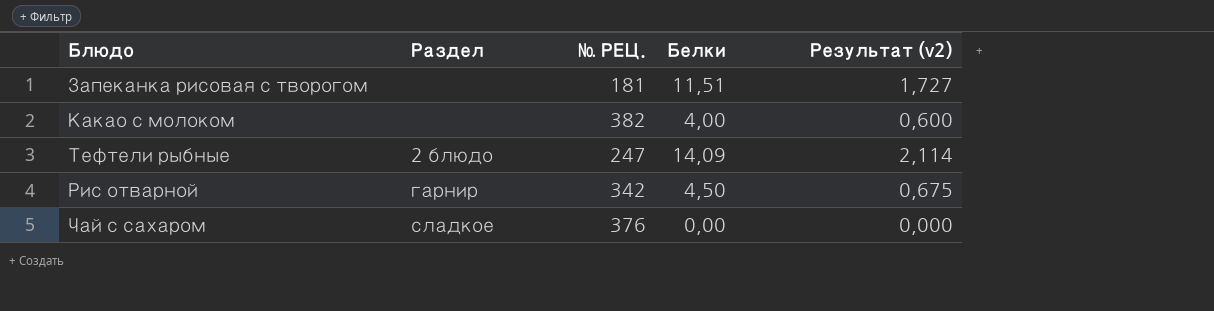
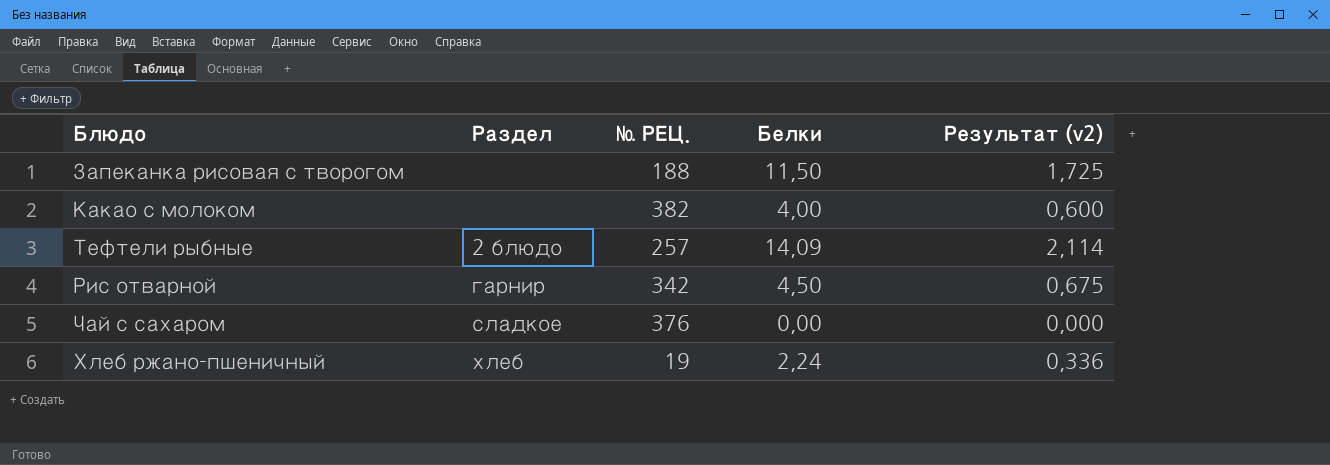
Запеканка рисовая с творогом | № РЕЦ.: 181 -> 188
Запеканка рисовая с творогом | Белки: 11,51 -> 11,50
Запеканка рисовая с творогом | Результат (v2): 1,727 -> 1,725
Тефтели рыбные | № РЕЦ.: 247 -> 257
row Хлеб ржано-пшеничный: none -> хлеб | 19 | 2,24 | 0,336

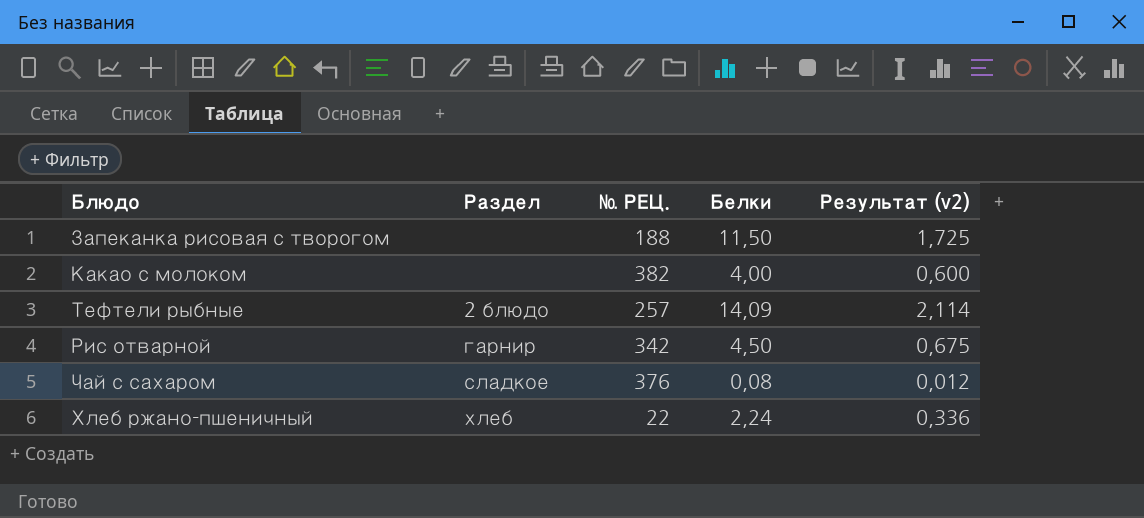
Чай с сахаром | Белки: 0,00 -> 0,08
Чай с сахаром | Результат (v2): 0,000 -> 0,012
Хлеб ржано-пшеничный | № РЕЦ.: 19 -> 22

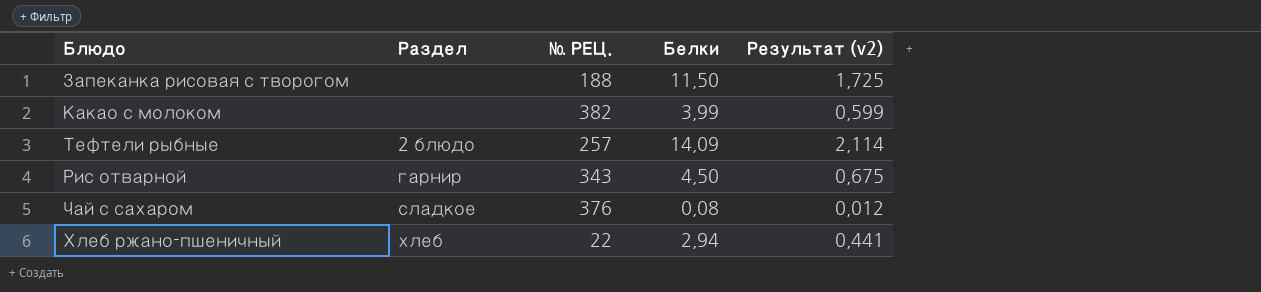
Какао с молоком | Белки: 4,00 -> 3,99
Какао с молоком | Результат (v2): 0,600 -> 0,599
Рис отварной | № РЕЦ.: 342 -> 343
Хлеб ржано-пшеничный | Белки: 2,24 -> 2,94
Хлеб ржано-пшеничный | Результат (v2): 0,336 -> 0,441

